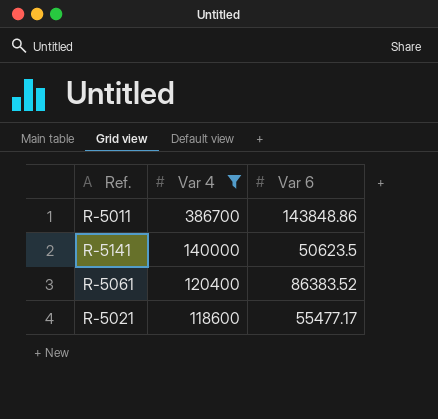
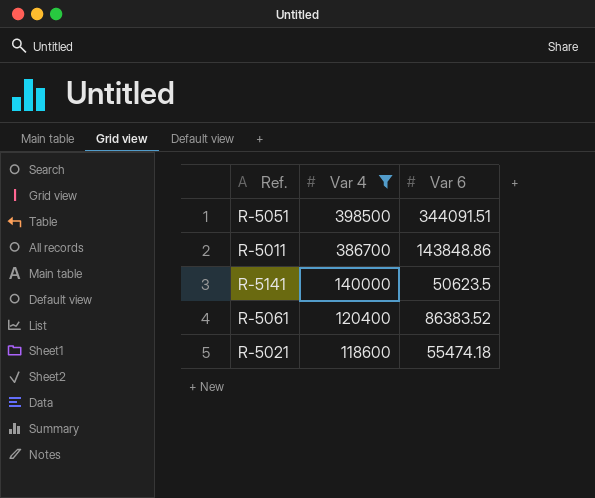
row R-5051: none -> 398500 | 344091.51
R-5021 | Var 6: 55477.17 -> 55474.18

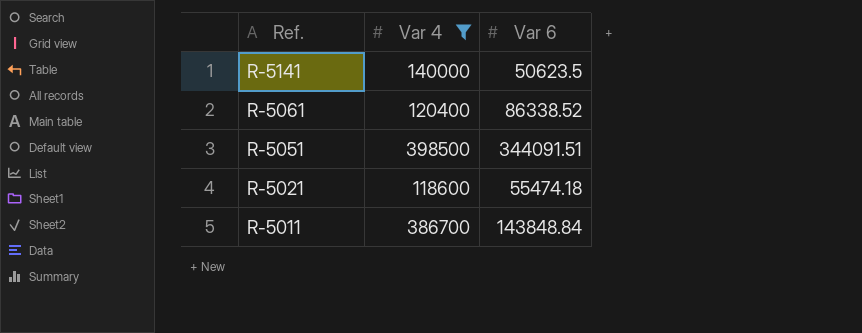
row order: Var 4 descending -> Ref. descending
R-5061 | Var 6: 86383.52 -> 86338.52
R-5011 | Var 6: 143848.86 -> 143848.84

